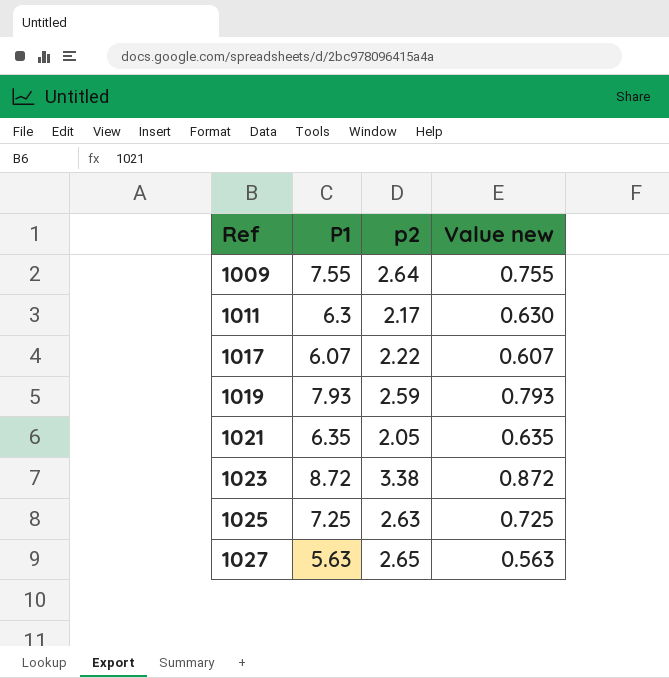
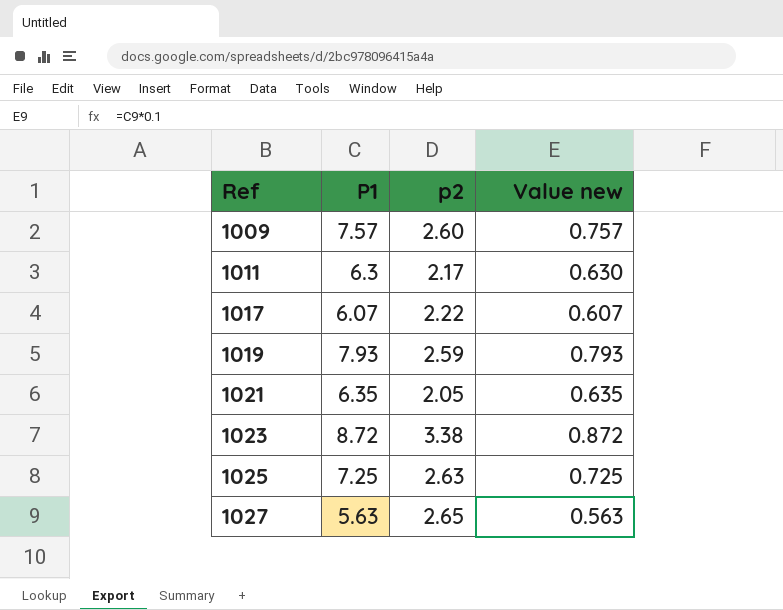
1009 | P1: 7.55 -> 7.57
1009 | p2: 2.64 -> 2.60
1009 | Value new: 0.755 -> 0.757

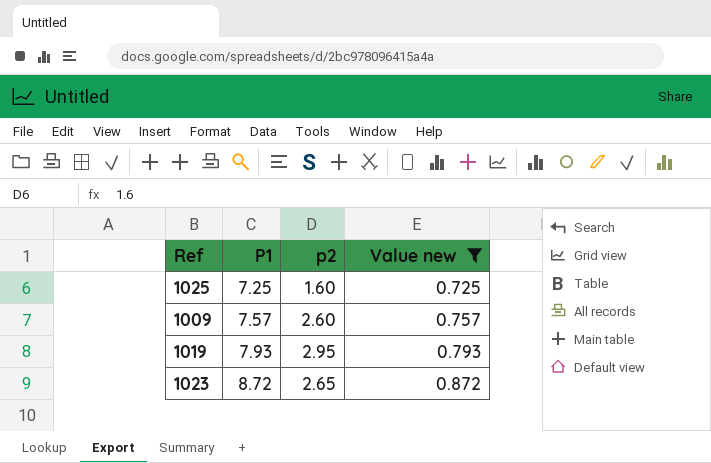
filter: none -> Value new >= 0.725
row order: Ref ascending -> P1 ascending
1025 | p2: 2.63 -> 1.60
1019 | p2: 2.59 -> 2.95
1023 | p2: 3.38 -> 2.65

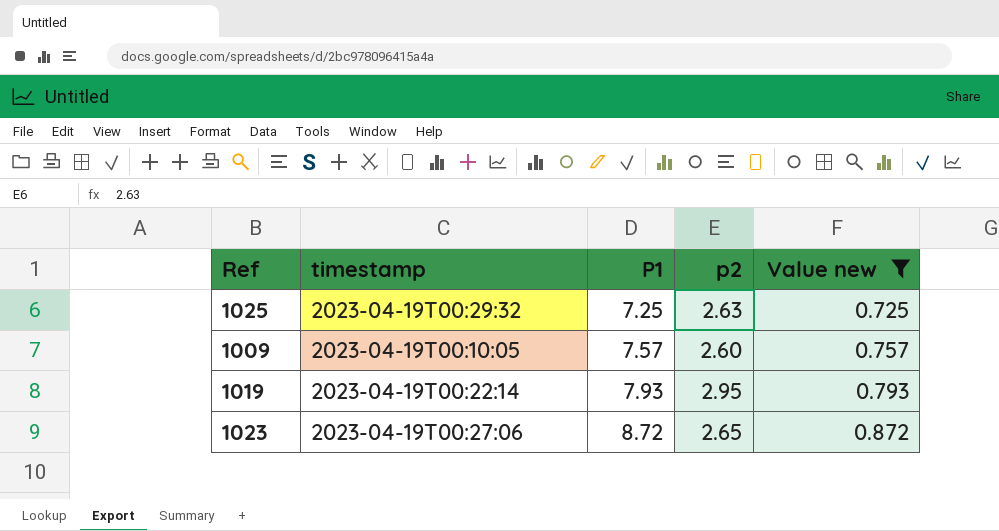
column timestamp | position: none -> 2
1025 | p2: 1.60 -> 2.63

